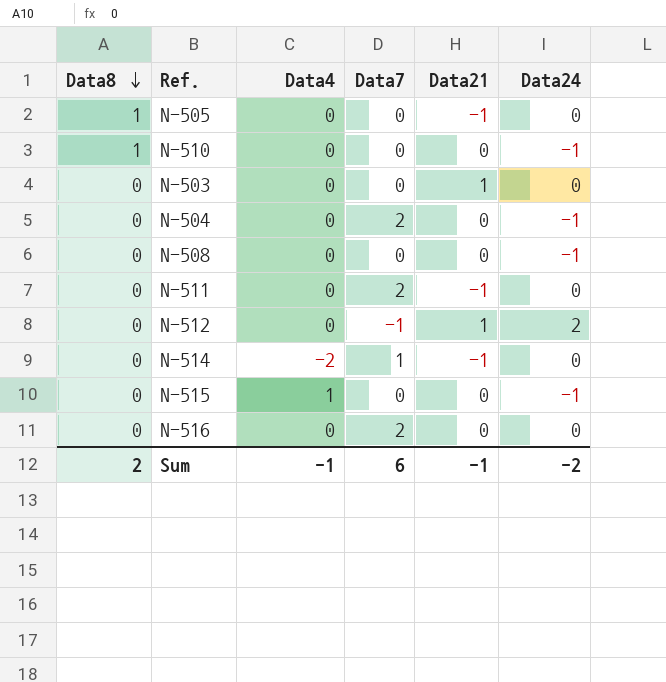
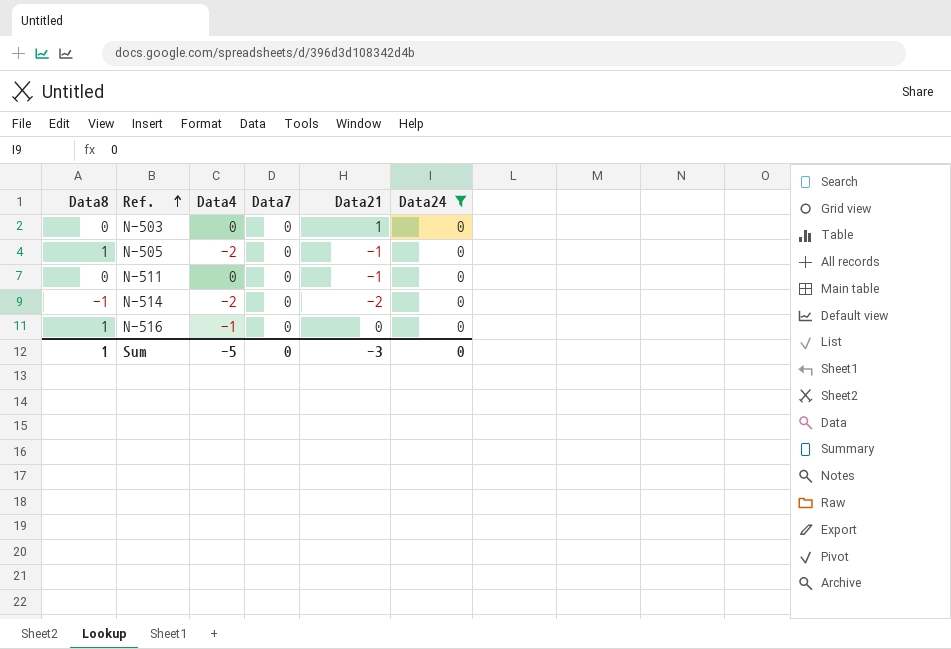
filter: none -> Data24 = 0
row order: Data8 descending -> Ref. ascending
N-505 | Data4: 0 -> -2
N-511 | Data7: 2 -> 0
N-514 | Data8: 0 -> -1
N-514 | Data7: 1 -> 0
N-514 | Data21: -1 -> -2
N-516 | Data8: 0 -> 1
N-516 | Data4: 0 -> -1
N-516 | Data7: 2 -> 0
Sum | Data8: 2 -> 1
Sum | Data4: -1 -> -5
Sum | Data7: 6 -> 0
Sum | Data21: -1 -> -3
Sum | Data24: -2 -> 0

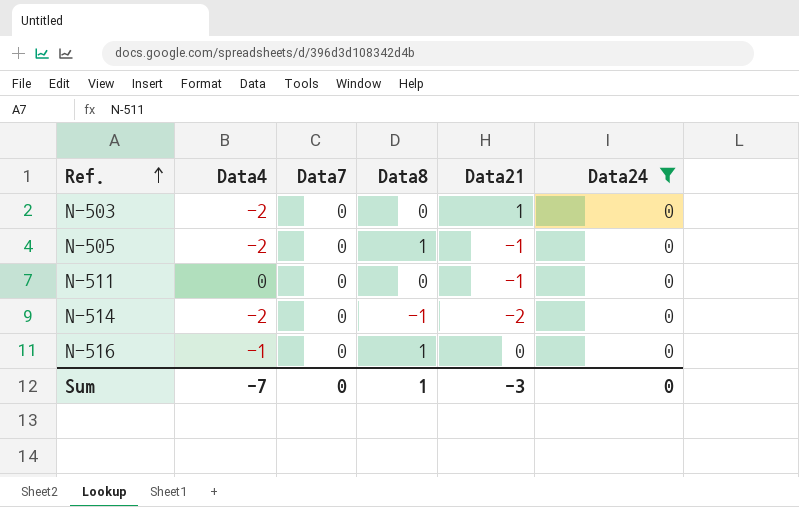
column Data8 | position: 1 -> 4
N-503 | Data4: 0 -> -2
Sum | Data4: -5 -> -7

